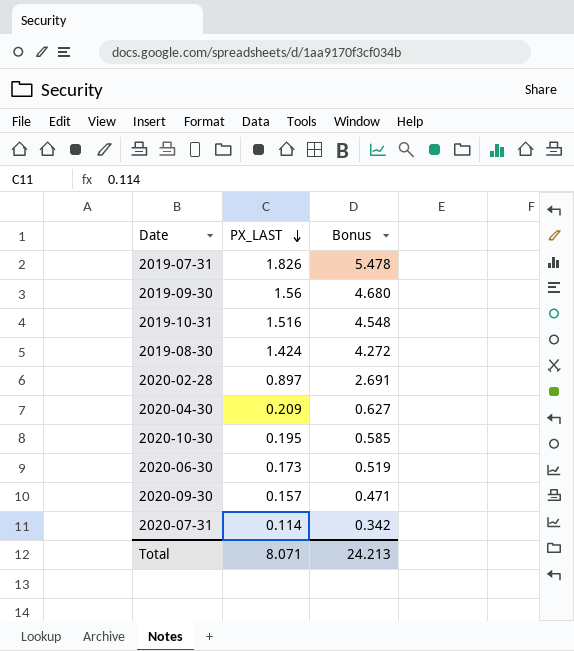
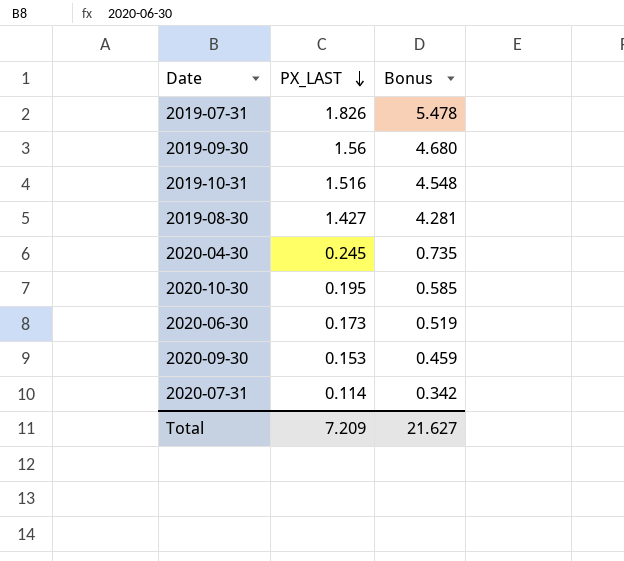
row 2020-02-28: 0.897 | 2.691 -> none
2019-08-30 | PX_LAST: 1.424 -> 1.427
2019-08-30 | Bonus: 4.272 -> 4.281
2020-04-30 | PX_LAST: 0.209 -> 0.245
2020-04-30 | Bonus: 0.627 -> 0.735
2020-09-30 | PX_LAST: 0.157 -> 0.153
2020-09-30 | Bonus: 0.471 -> 0.459
Total | PX_LAST: 8.071 -> 7.209
Total | Bonus: 24.213 -> 21.627

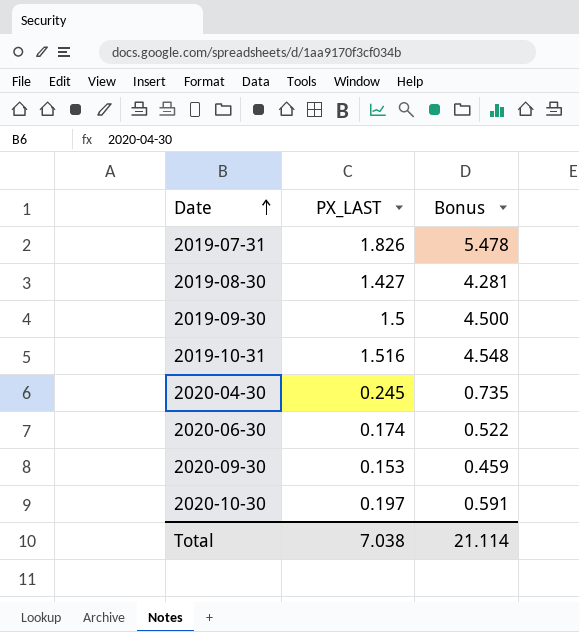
row order: PX_LAST descending -> Date ascending
row 2020-07-31: 0.114 | 0.342 -> none
2019-09-30 | PX_LAST: 1.56 -> 1.5
2019-09-30 | Bonus: 4.680 -> 4.500
2020-06-30 | PX_LAST: 0.173 -> 0.174
2020-06-30 | Bonus: 0.519 -> 0.522
2020-10-30 | PX_LAST: 0.195 -> 0.197
2020-10-30 | Bonus: 0.585 -> 0.591
Total | PX_LAST: 7.209 -> 7.038
Total | Bonus: 21.627 -> 21.114

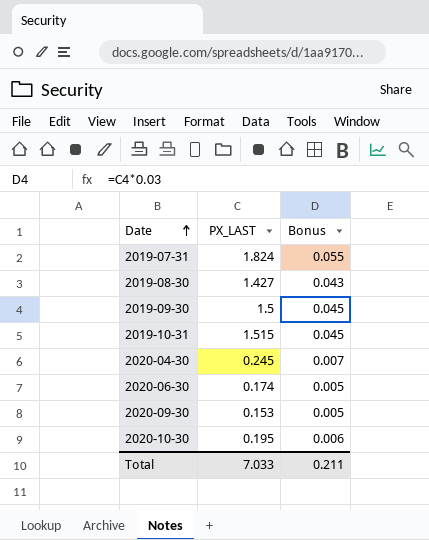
column Bonus | formula: [PX_LAST] * 3 -> [PX_LAST] * 0.03
2019-07-31 | PX_LAST: 1.826 -> 1.824
2019-10-31 | PX_LAST: 1.516 -> 1.515
2020-10-30 | PX_LAST: 0.197 -> 0.195
Total | PX_LAST: 7.038 -> 7.033
Total | Bonus: 21.114 -> 0.211

